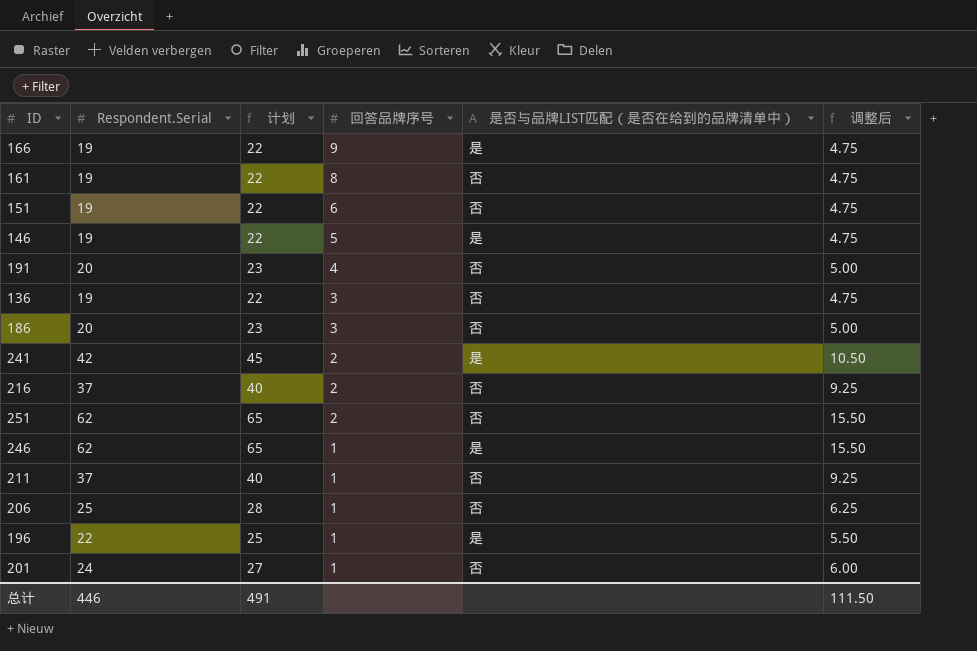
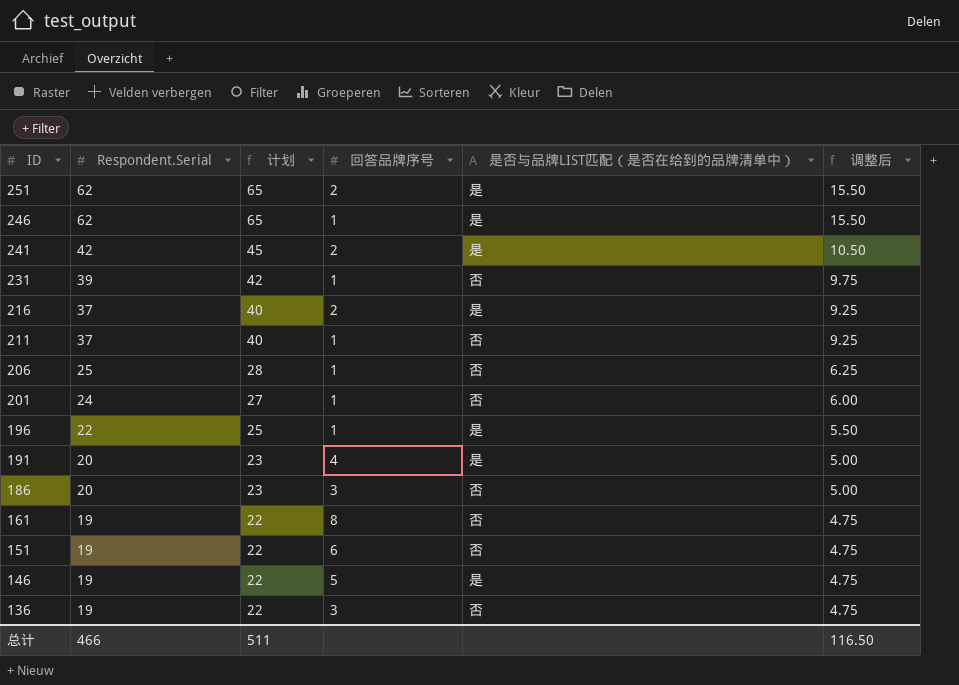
row order: 回答品牌序号 descending -> ID descending
row 166: 19 | 22 | 9 | 是 | 4.75 -> none
251 | 是否与品牌LIST匹配（是否在给到的品牌清单中）: 否 -> 是
row 231: none -> 39 | 42 | 1 | 否 | 9.75
216 | 是否与品牌LIST匹配（是否在给到的品牌清单中）: 否 -> 是
191 | 是否与品牌LIST匹配（是否在给到的品牌清单中）: 否 -> 是
总计 | Respondent.Serial: 446 -> 466
总计 | 计划: 491 -> 511
总计 | 调整后: 111.50 -> 116.50

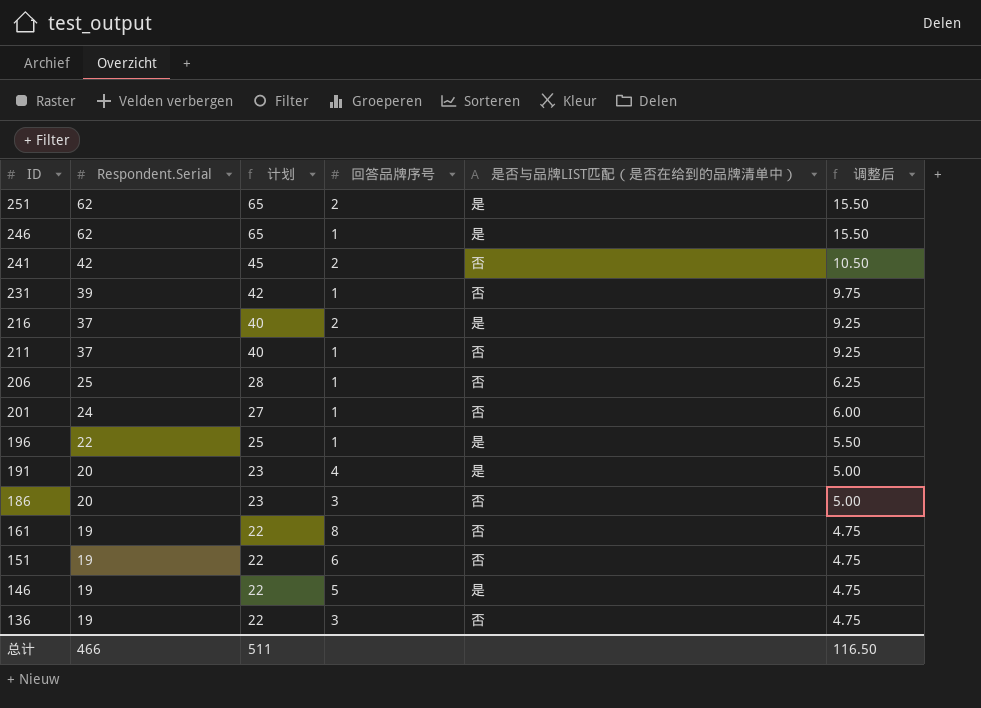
241 | 是否与品牌LIST匹配（是否在给到的品牌清单中）: 是 -> 否

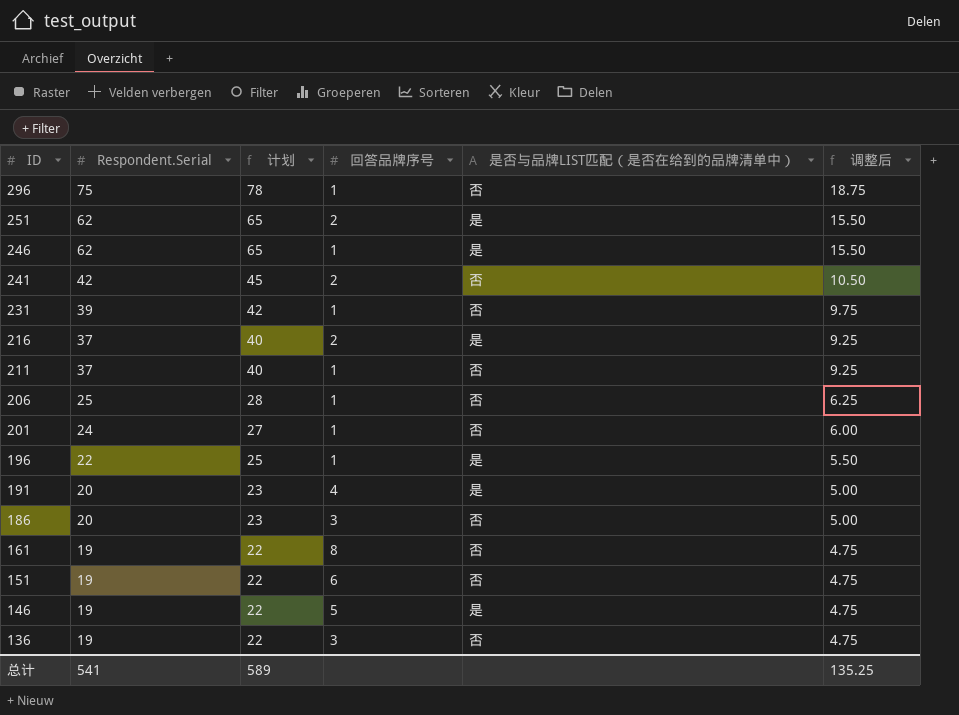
row 296: none -> 75 | 78 | 1 | 否 | 18.75
总计 | Respondent.Serial: 466 -> 541
总计 | 计划: 511 -> 589
总计 | 调整后: 116.50 -> 135.25

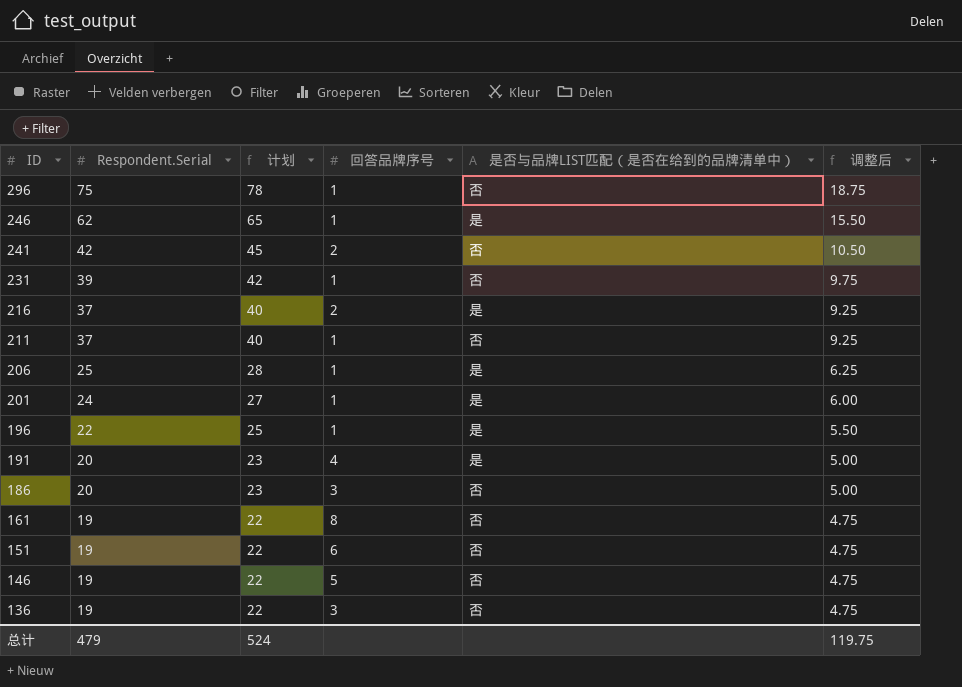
row 251: 62 | 65 | 2 | 是 | 15.50 -> none
206 | 是否与品牌LIST匹配（是否在给到的品牌清单中）: 否 -> 是
201 | 是否与品牌LIST匹配（是否在给到的品牌清单中）: 否 -> 是
146 | 是否与品牌LIST匹配（是否在给到的品牌清单中）: 是 -> 否
总计 | Respondent.Serial: 541 -> 479
总计 | 计划: 589 -> 524
总计 | 调整后: 135.25 -> 119.75

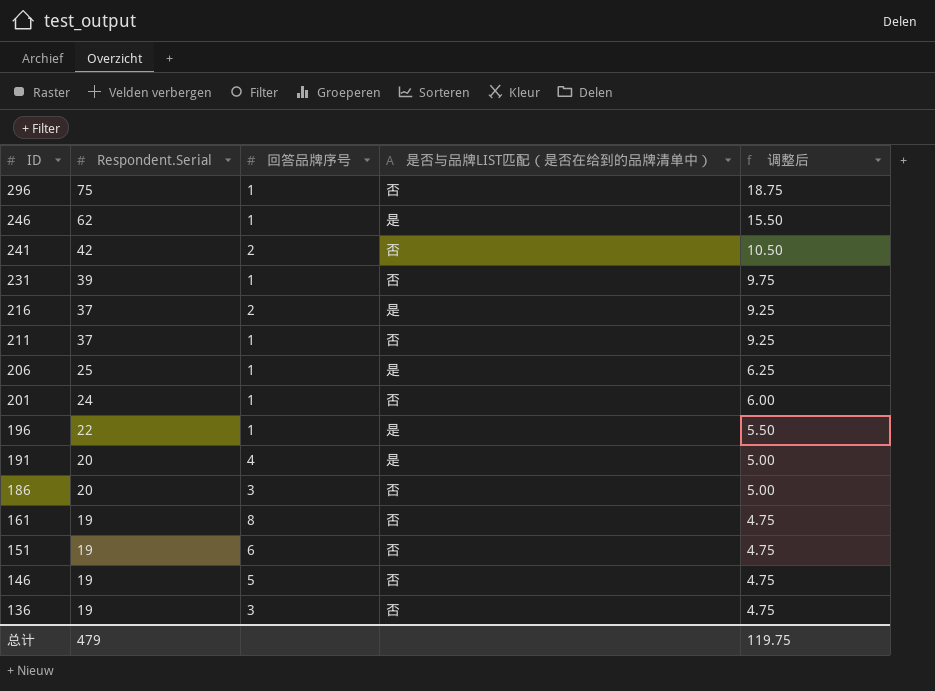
column 计划 | formula: [Respondent.Serial] + 3 -> none
201 | 是否与品牌LIST匹配（是否在给到的品牌清单中）: 是 -> 否

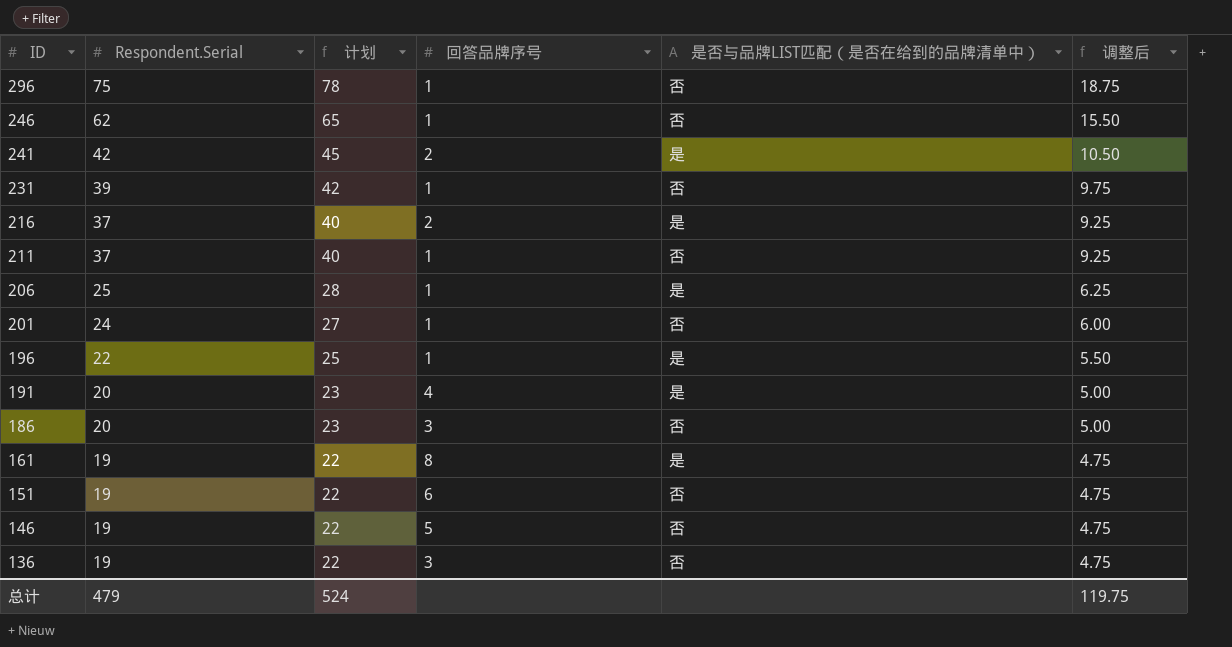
column 计划 | formula: none -> [Respondent.Serial] + 3
246 | 是否与品牌LIST匹配（是否在给到的品牌清单中）: 是 -> 否
241 | 是否与品牌LIST匹配（是否在给到的品牌清单中）: 否 -> 是
161 | 是否与品牌LIST匹配（是否在给到的品牌清单中）: 否 -> 是

